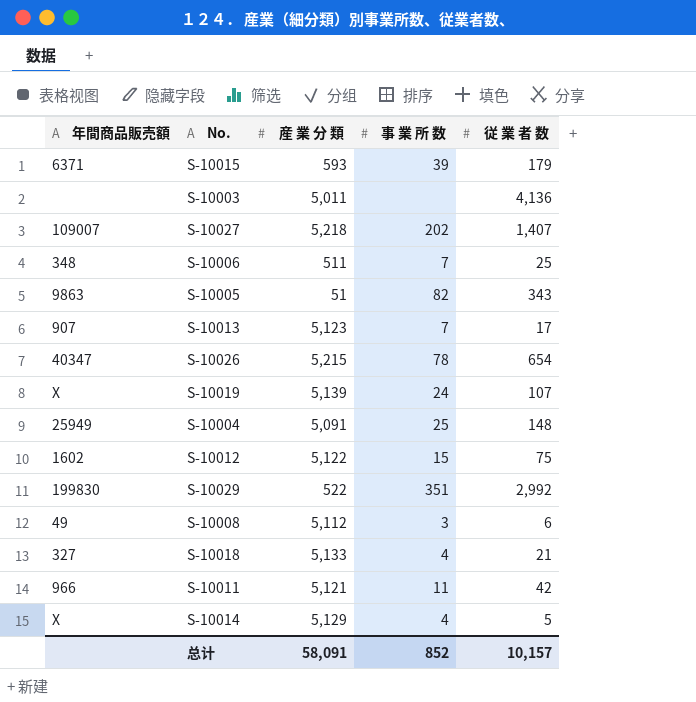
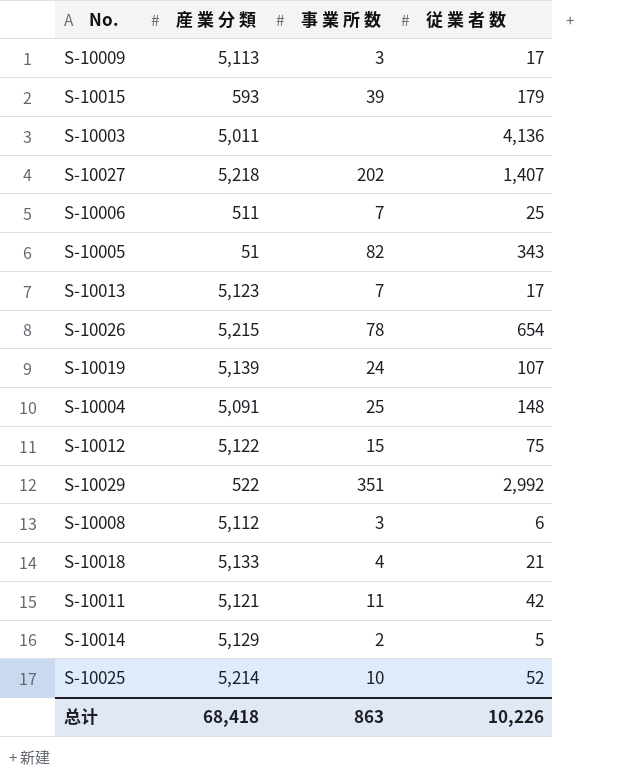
column 年間商品販売額 | position: 1 -> none
row S-10009: none -> 5,113 | 3 | 17
S-10014 | 事 業 所 数: 4 -> 2
row S-10025: none -> 5,214 | 10 | 52
总计 | 産 業 分 類: 58,091 -> 68,418
总计 | 事 業 所 数: 852 -> 863
总计 | 従 業 者 数: 10,157 -> 10,226

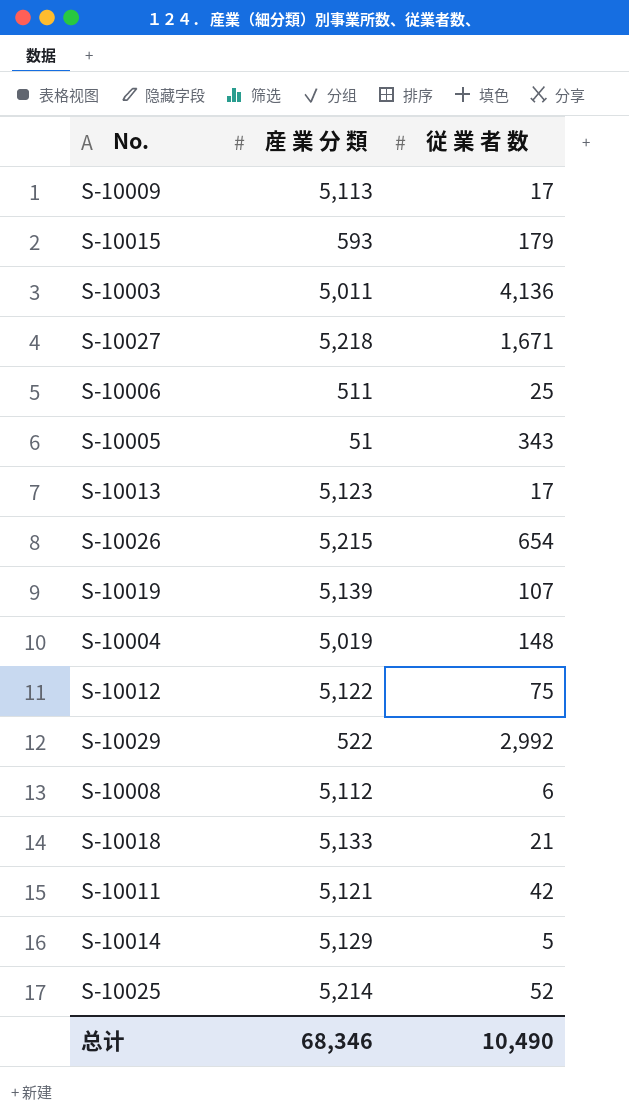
column 事 業 所 数 | position: 3 -> none
S-10027 | 従 業 者 数: 1,407 -> 1,671
S-10004 | 産 業 分 類: 5,091 -> 5,019
总计 | 産 業 分 類: 68,418 -> 68,346
总计 | 従 業 者 数: 10,226 -> 10,490

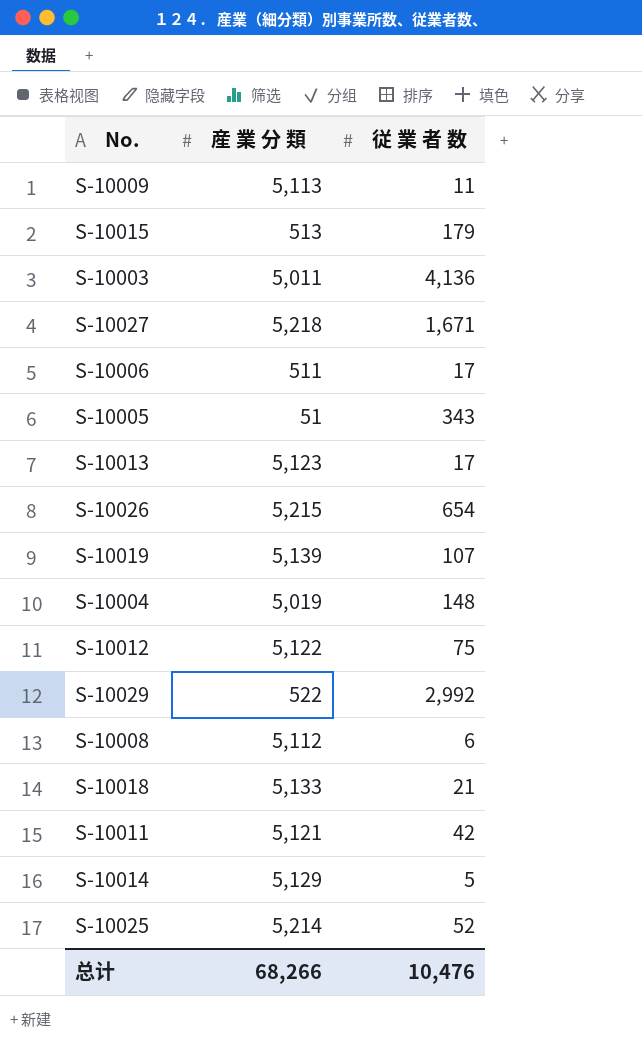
S-10009 | 従 業 者 数: 17 -> 11
S-10015 | 産 業 分 類: 593 -> 513
S-10006 | 従 業 者 数: 25 -> 17
总计 | 産 業 分 類: 68,346 -> 68,266
总计 | 従 業 者 数: 10,490 -> 10,476

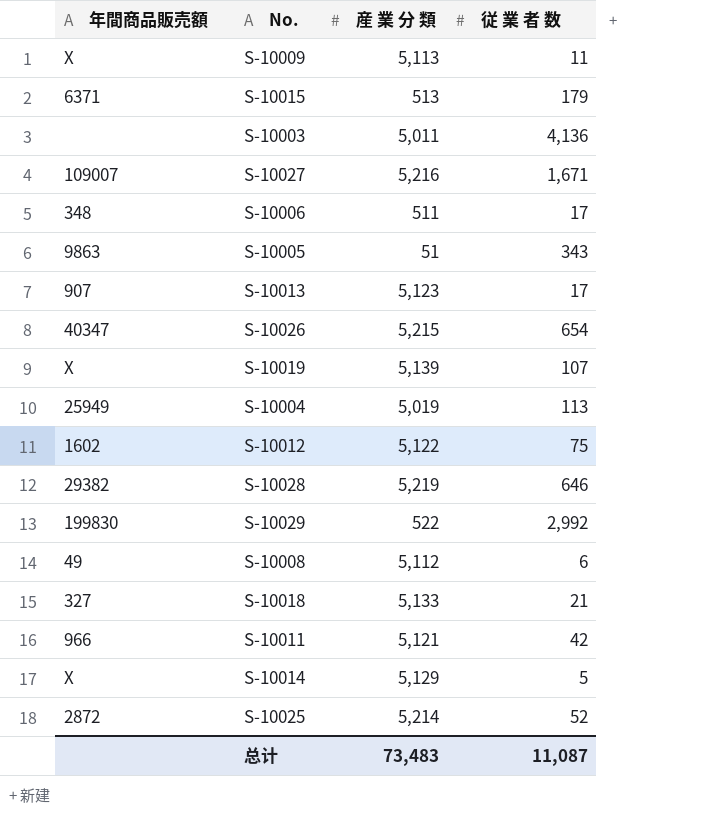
column 年間商品販売額 | position: none -> 1
S-10027 | 産 業 分 類: 5,218 -> 5,216
S-10004 | 従 業 者 数: 148 -> 113
row S-10028: none -> 29382 | 5,219 | 646
总计 | 産 業 分 類: 68,266 -> 73,483
总计 | 従 業 者 数: 10,476 -> 11,087

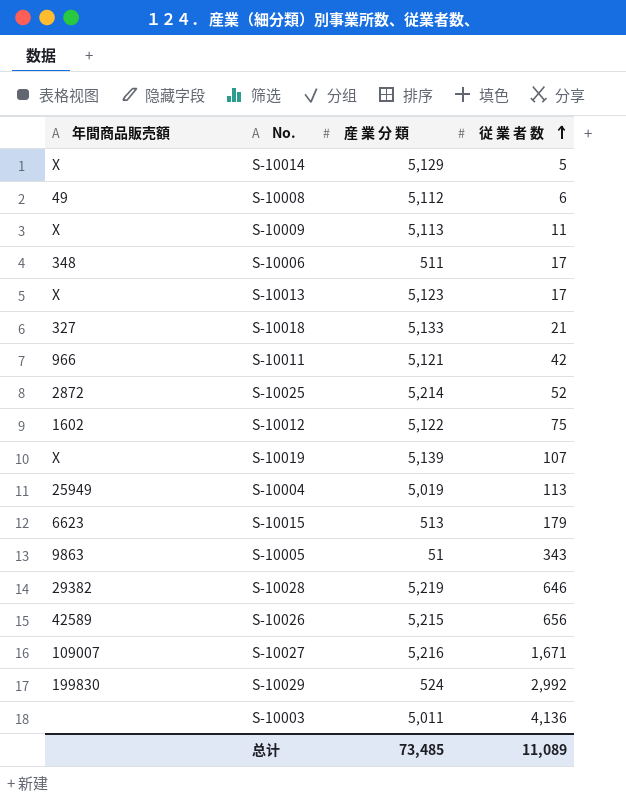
row order: none -> 従 業 者 数 ascending
S-10013 | 年間商品販売額: 907 -> X
S-10015 | 年間商品販売額: 6371 -> 6623
S-10026 | 年間商品販売額: 40347 -> 42589
S-10026 | 従 業 者 数: 654 -> 656
S-10029 | 産 業 分 類: 522 -> 524
总计 | 産 業 分 類: 73,483 -> 73,485
总计 | 従 業 者 数: 11,087 -> 11,089

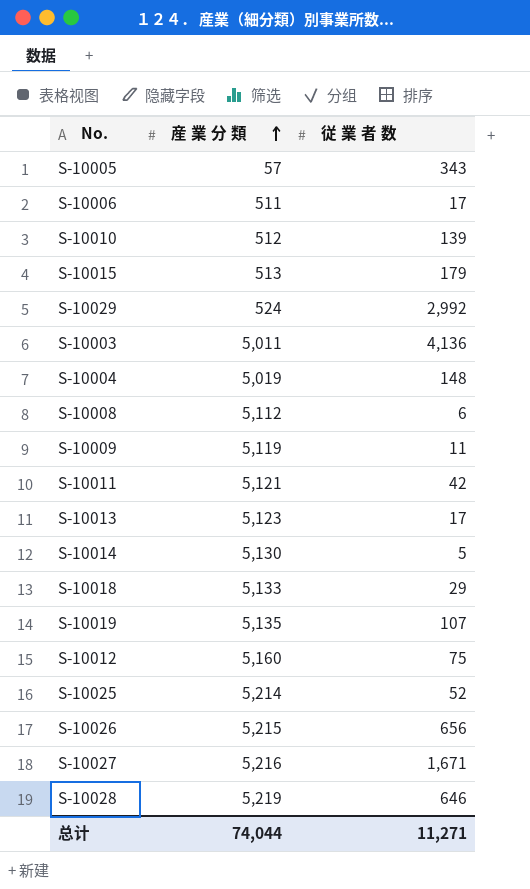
row order: 従 業 者 数 ascending -> 産 業 分 類 ascending
column 年間商品販売額 | position: 1 -> none
S-10005 | 産 業 分 類: 51 -> 57
row S-10010: none -> 512 | 139
S-10004 | 従 業 者 数: 113 -> 148
S-10009 | 産 業 分 類: 5,113 -> 5,119
S-10014 | 産 業 分 類: 5,129 -> 5,130
S-10018 | 従 業 者 数: 21 -> 29
S-10019 | 産 業 分 類: 5,139 -> 5,135
S-10012 | 産 業 分 類: 5,122 -> 5,160
总计 | 産 業 分 類: 73,485 -> 74,044
总计 | 従 業 者 数: 11,089 -> 11,271

